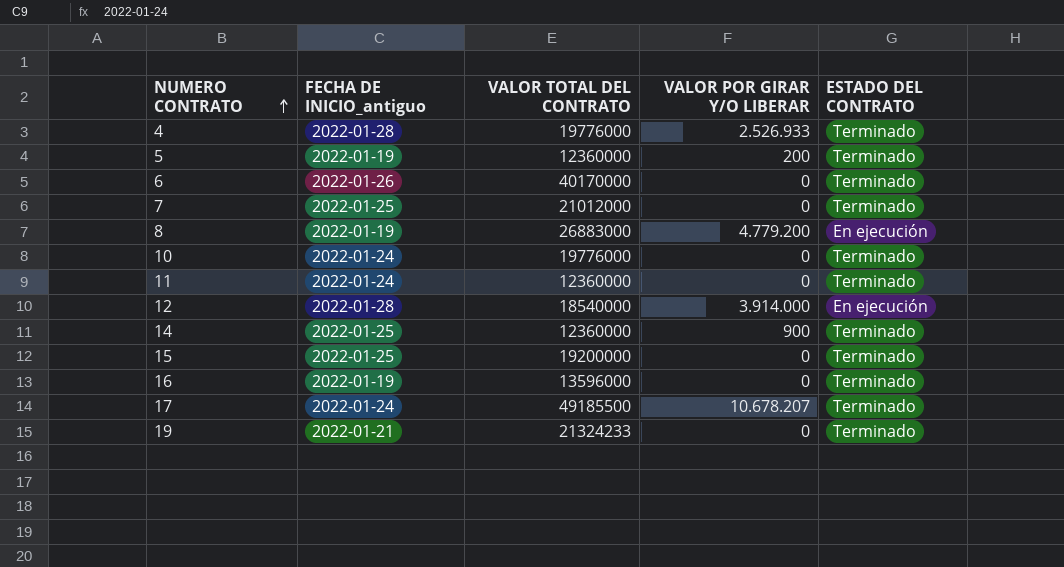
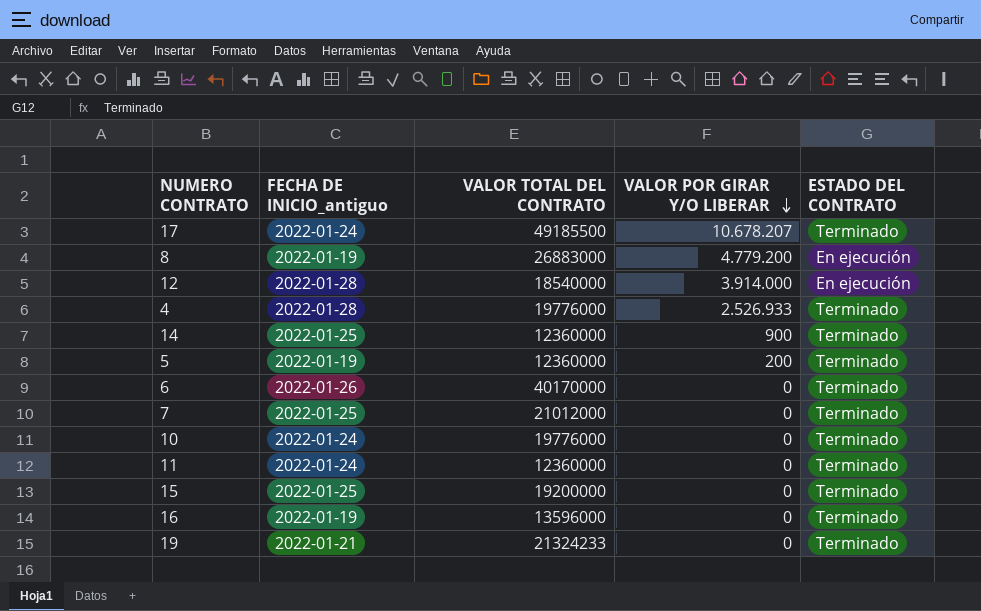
row order: NUMERO CONTRATO ascending -> VALOR POR GIRAR Y/O LIBERAR descending

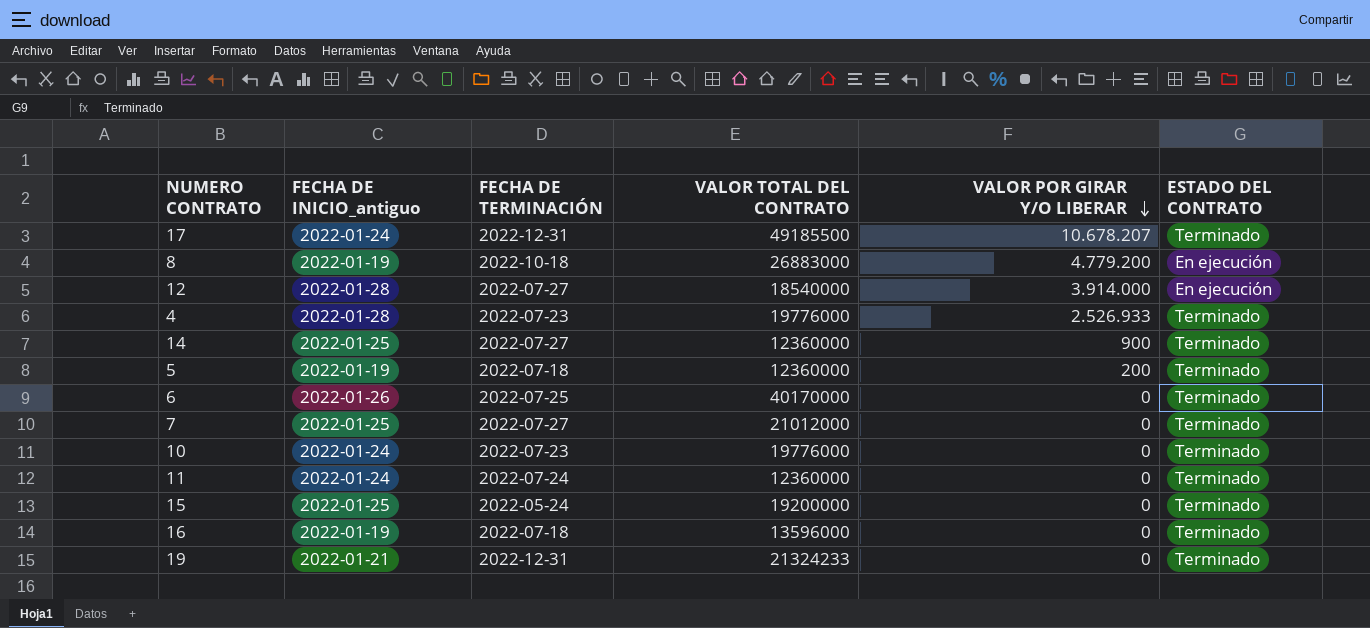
column FECHA DE TERMINACIÓN | position: none -> 3

